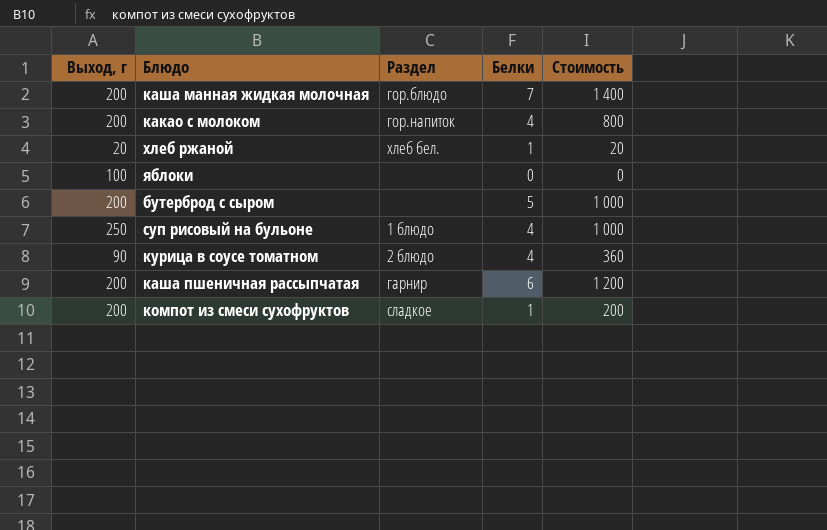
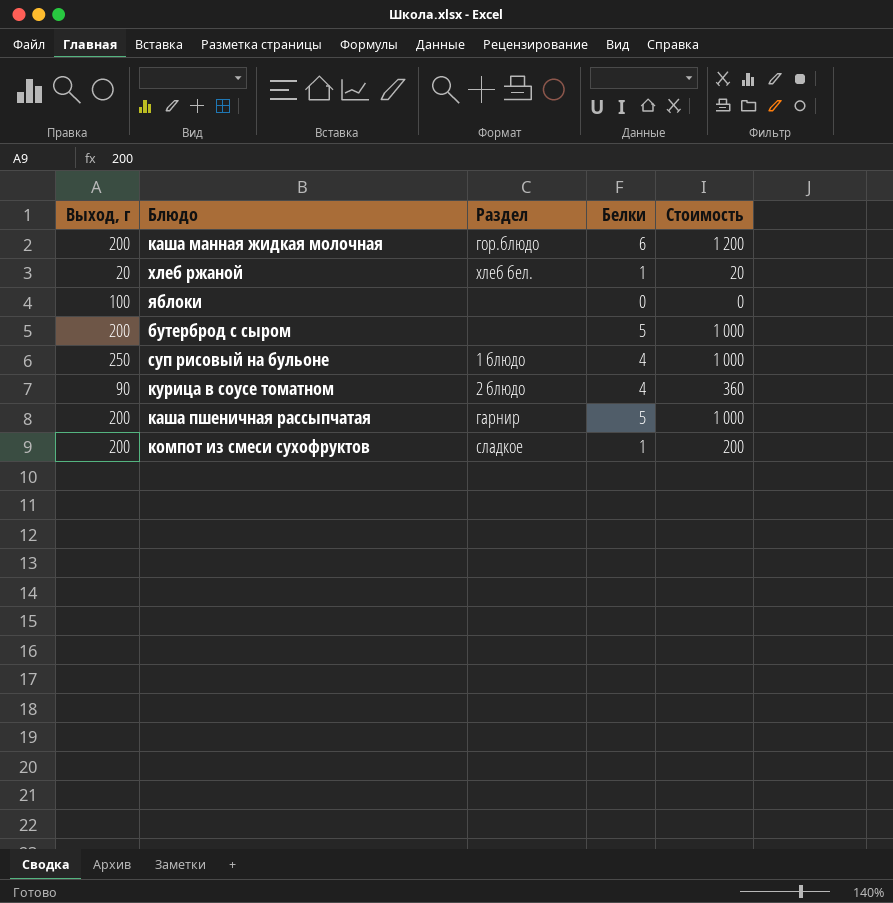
row какао с молоком: 200 | гор.напиток | 4 | 800 -> none
каша манная жидкая молочная | Белки: 7 -> 6
каша манная жидкая молочная | Стоимость: 1 400 -> 1 200
каша пшеничная рассыпчатая | Белки: 6 -> 5
каша пшеничная рассыпчатая | Стоимость: 1 200 -> 1 000

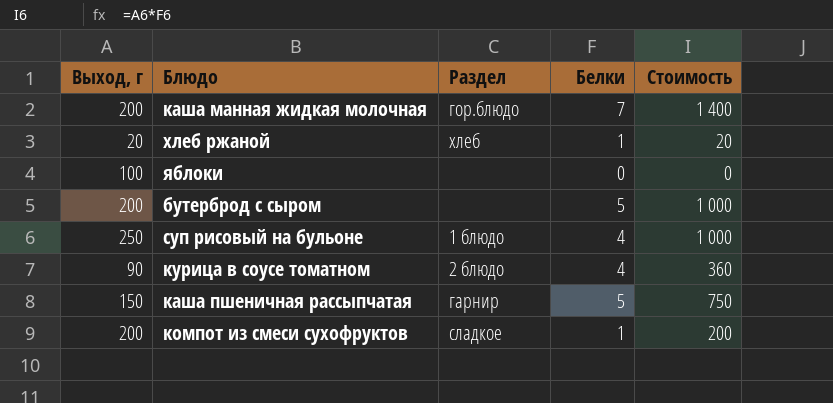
каша манная жидкая молочная | Белки: 6 -> 7
каша манная жидкая молочная | Стоимость: 1 200 -> 1 400
хлеб ржаной | Раздел: хлеб бел. -> хлеб
каша пшеничная рассыпчатая | Выход, г: 200 -> 150
каша пшеничная рассыпчатая | Стоимость: 1 000 -> 750

